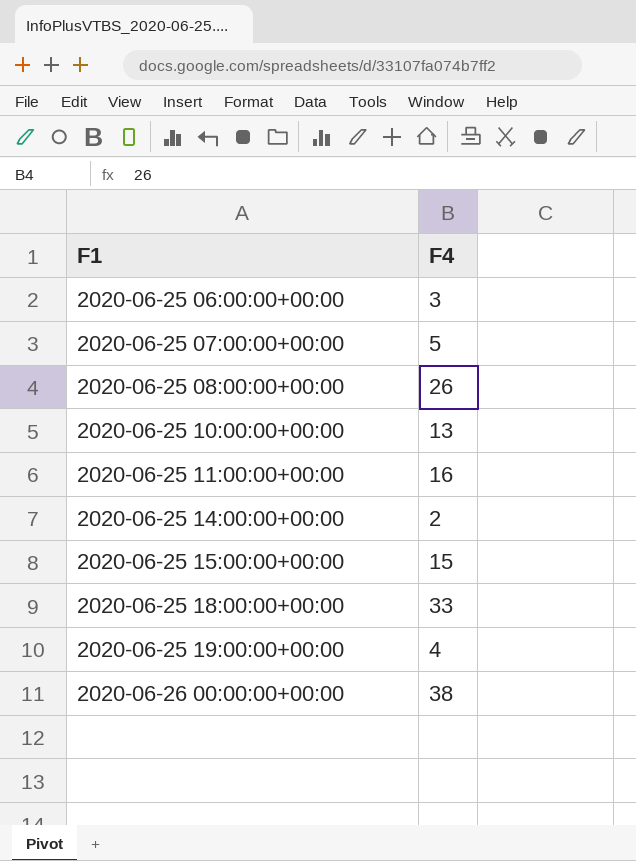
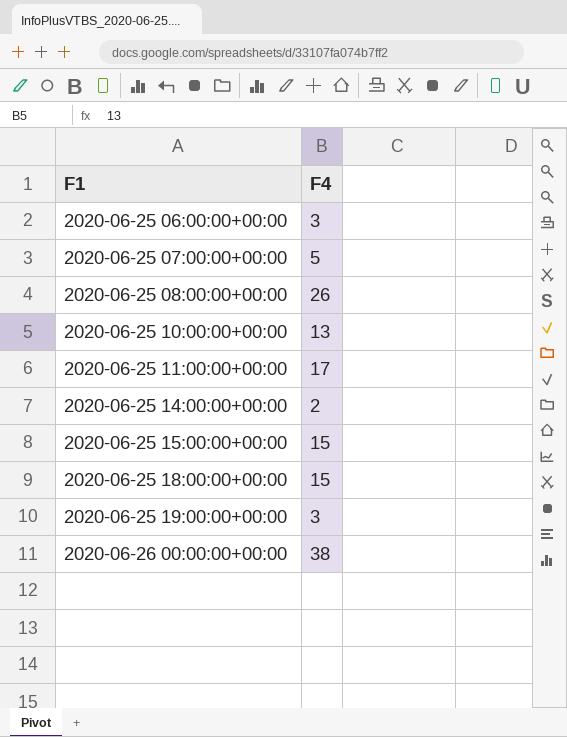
2020-06-25 11:00:00+00:00 | F4: 16 -> 17
2020-06-25 18:00:00+00:00 | F4: 33 -> 15
2020-06-25 19:00:00+00:00 | F4: 4 -> 3

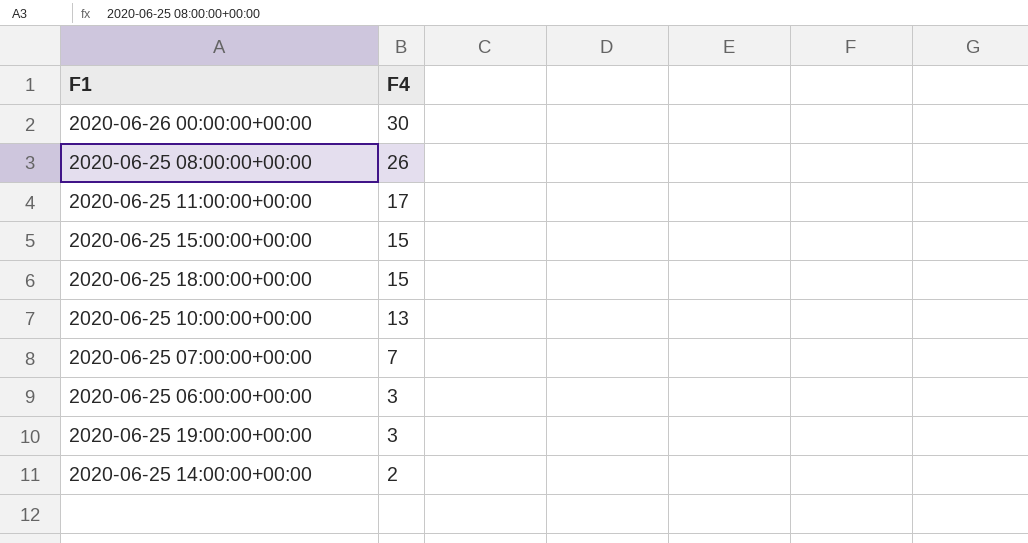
row order: F1 ascending -> F4 descending
2020-06-26 00:00:00+00:00 | F4: 38 -> 30
2020-06-25 07:00:00+00:00 | F4: 5 -> 7

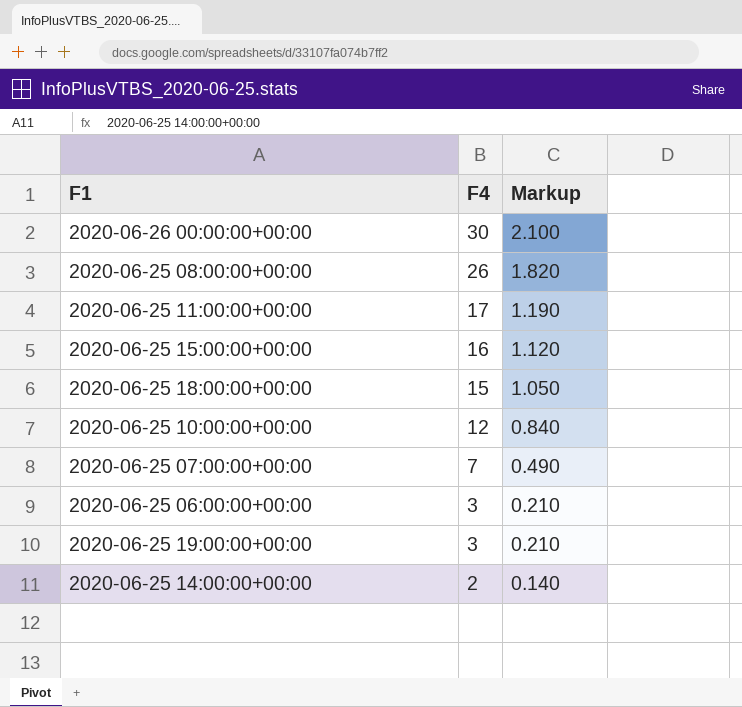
column Markup | formula: none -> [F4] * 0.07
2020-06-25 15:00:00+00:00 | F4: 15 -> 16
2020-06-25 10:00:00+00:00 | F4: 13 -> 12

